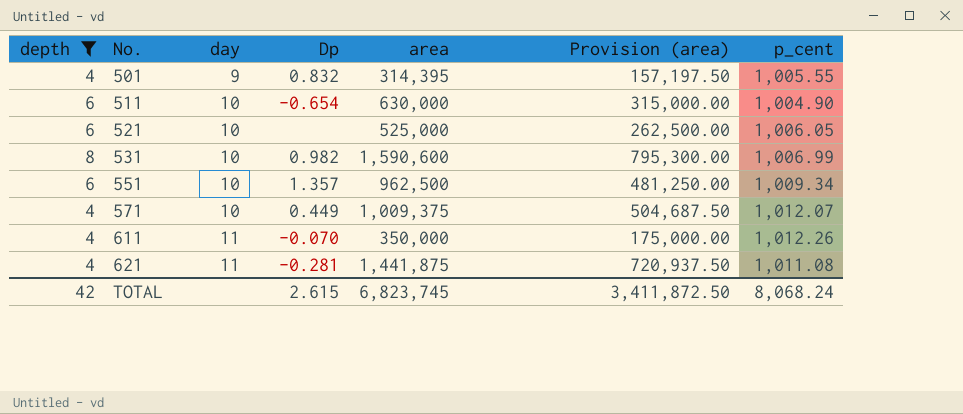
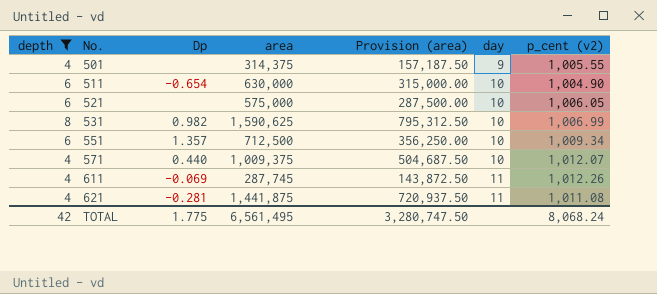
column day | position: 3 -> 6
column name: p_cent -> p_cent (v2)
501 | Dp: 0.832 -> none
501 | area: 314,395 -> 314,375
501 | Provision (area): 157,197.50 -> 157,187.50
521 | area: 525,000 -> 575,000
521 | Provision (area): 262,500.00 -> 287,500.00
531 | area: 1,590,600 -> 1,590,625
531 | Provision (area): 795,300.00 -> 795,312.50
551 | area: 962,500 -> 712,500
551 | Provision (area): 481,250.00 -> 356,250.00
571 | Dp: 0.449 -> 0.440
611 | Dp: -0.070 -> -0.069
611 | area: 350,000 -> 287,745
611 | Provision (area): 175,000.00 -> 143,872.50
TOTAL | Dp: 2.615 -> 1.775
TOTAL | area: 6,823,745 -> 6,561,495
TOTAL | Provision (area): 3,411,872.50 -> 3,280,747.50

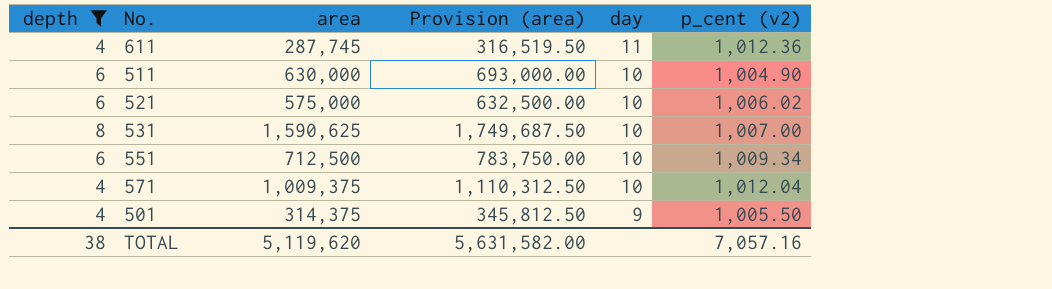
row order: No. ascending -> day descending
column Dp | position: 3 -> none
column Provision (area) | formula: [area] * 0.5 -> [area] * 1.1
row 621: 4 | -0.281 | 1,441,875 | 720,937.50 | 11 | 1,011.08 -> none
611 | p_cent (v2): 1,012.26 -> 1,012.36
521 | p_cent (v2): 1,006.05 -> 1,006.02
531 | p_cent (v2): 1,006.99 -> 1,007.00
571 | p_cent (v2): 1,012.07 -> 1,012.04
501 | p_cent (v2): 1,005.55 -> 1,005.50
TOTAL | depth: 42 -> 38
TOTAL | area: 6,561,495 -> 5,119,620
TOTAL | Provision (area): 3,280,747.50 -> 5,631,582.00
TOTAL | p_cent (v2): 8,068.24 -> 7,057.16

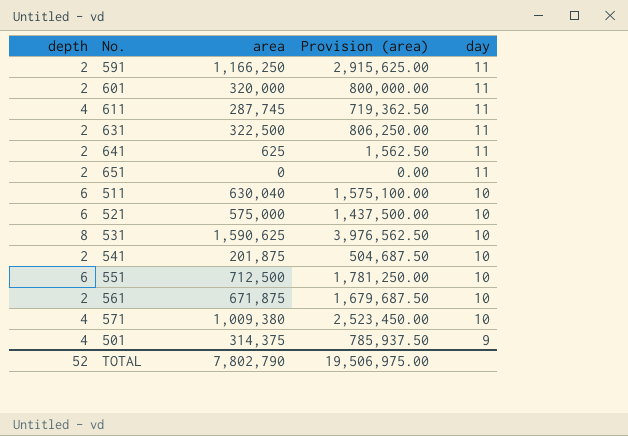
filter: depth != 2 -> none
column p_cent (v2) | position: 6 -> none
column Provision (area) | formula: [area] * 1.1 -> [area] * 2.5
511 | area: 630,000 -> 630,040
571 | area: 1,009,375 -> 1,009,380
TOTAL | depth: 38 -> 52
TOTAL | area: 5,119,620 -> 7,802,790
TOTAL | Provision (area): 5,631,582.00 -> 19,506,975.00

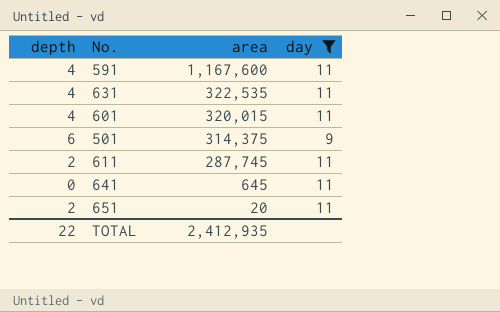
filter: none -> day != 10
row order: day descending -> area descending
column Provision (area) | formula: [area] * 2.5 -> none
591 | depth: 2 -> 4
591 | area: 1,166,250 -> 1,167,600
631 | depth: 2 -> 4
631 | area: 322,500 -> 322,535
601 | depth: 2 -> 4
601 | area: 320,000 -> 320,015
501 | depth: 4 -> 6
611 | depth: 4 -> 2
641 | depth: 2 -> 0
641 | area: 625 -> 645
651 | area: 0 -> 20
TOTAL | depth: 52 -> 22
TOTAL | area: 7,802,790 -> 2,412,935

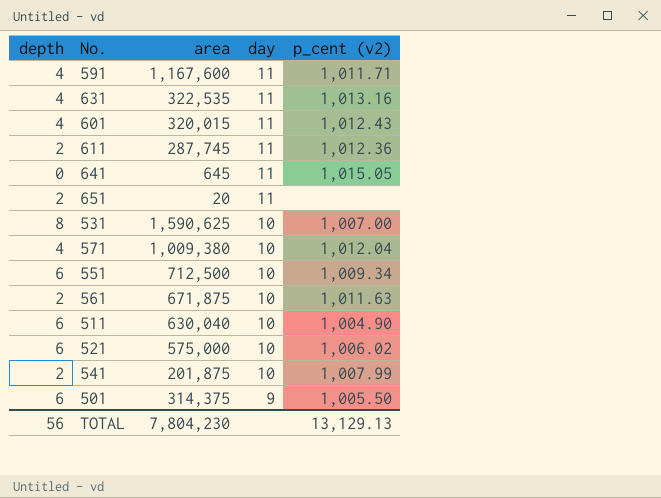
filter: day != 10 -> none
row order: area descending -> day descending
column p_cent (v2) | position: none -> 5
TOTAL | depth: 22 -> 56
TOTAL | area: 2,412,935 -> 7,804,230

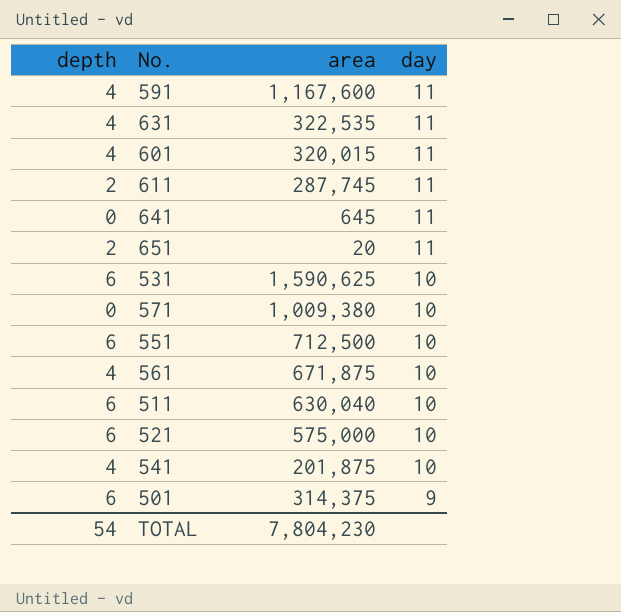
column p_cent (v2) | position: 5 -> none
531 | depth: 8 -> 6
571 | depth: 4 -> 0
561 | depth: 2 -> 4
541 | depth: 2 -> 4
TOTAL | depth: 56 -> 54

